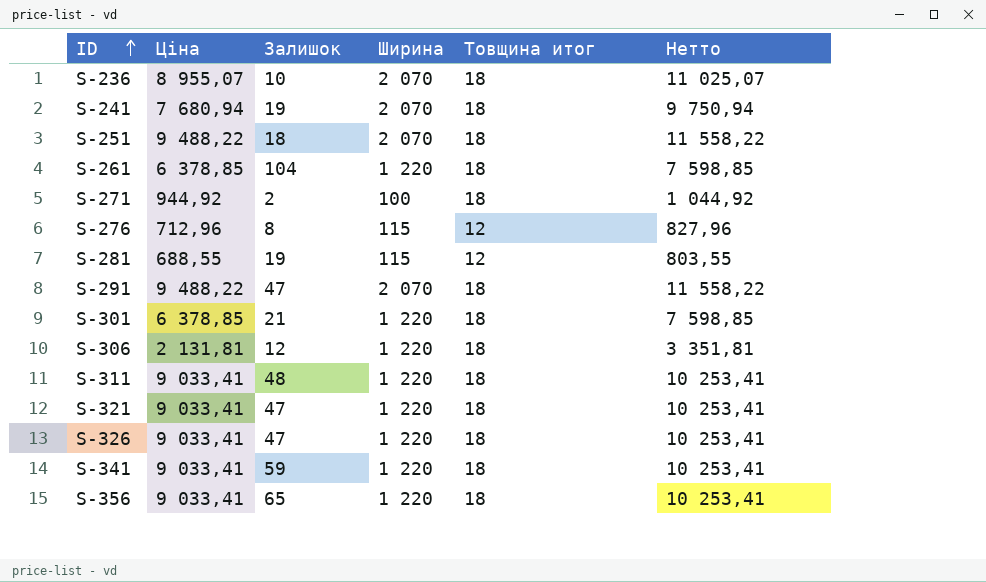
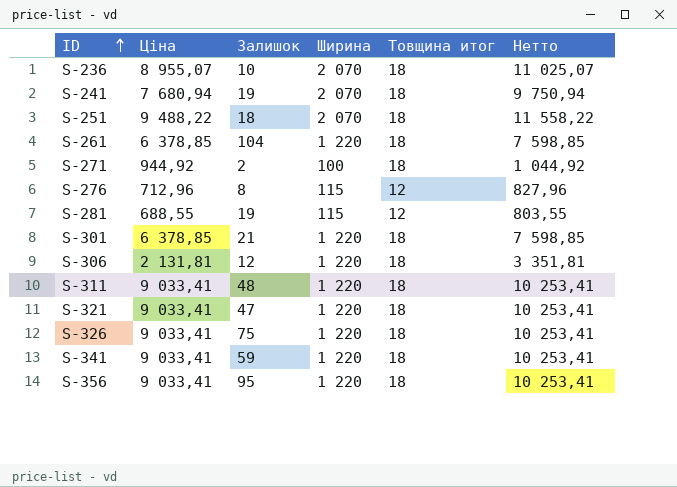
row S-291: 9 488,22 | 47 | 2 070 | 18 | 11 558,22 -> none
S-326 | Залишок: 47 -> 75
S-356 | Залишок: 65 -> 95

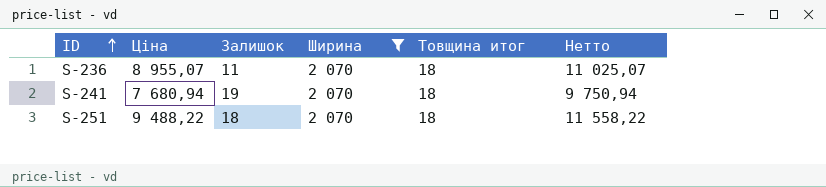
filter: none -> Ширина = 2 070
S-236 | Залишок: 10 -> 11

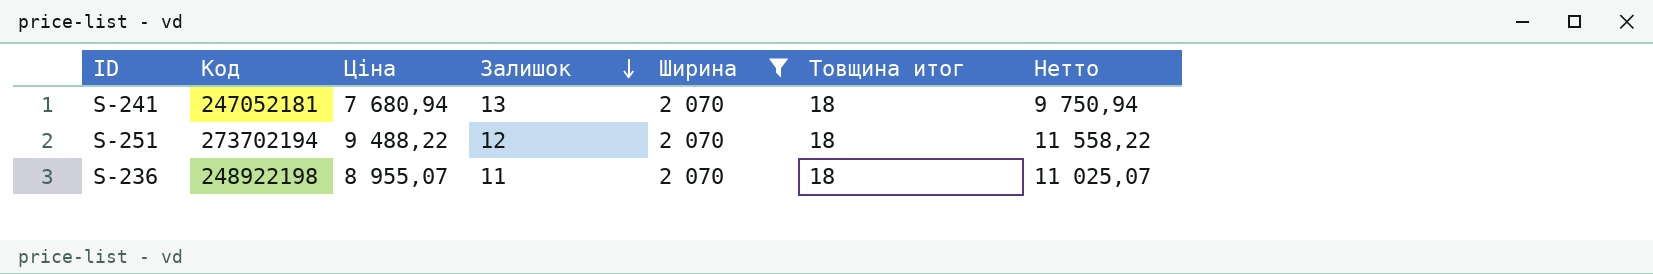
row order: ID ascending -> Залишок descending
column Код | position: none -> 2
S-241 | Залишок: 19 -> 13
S-251 | Залишок: 18 -> 12

